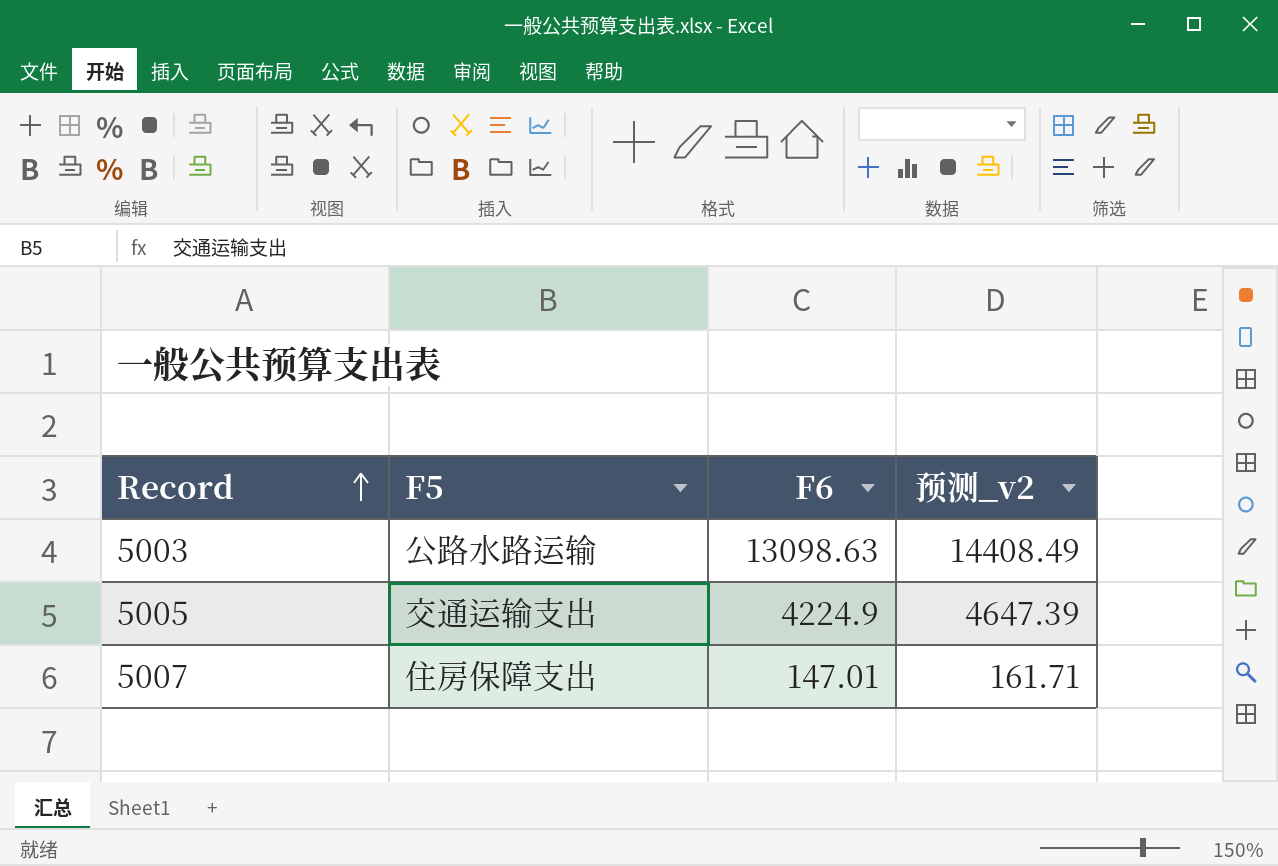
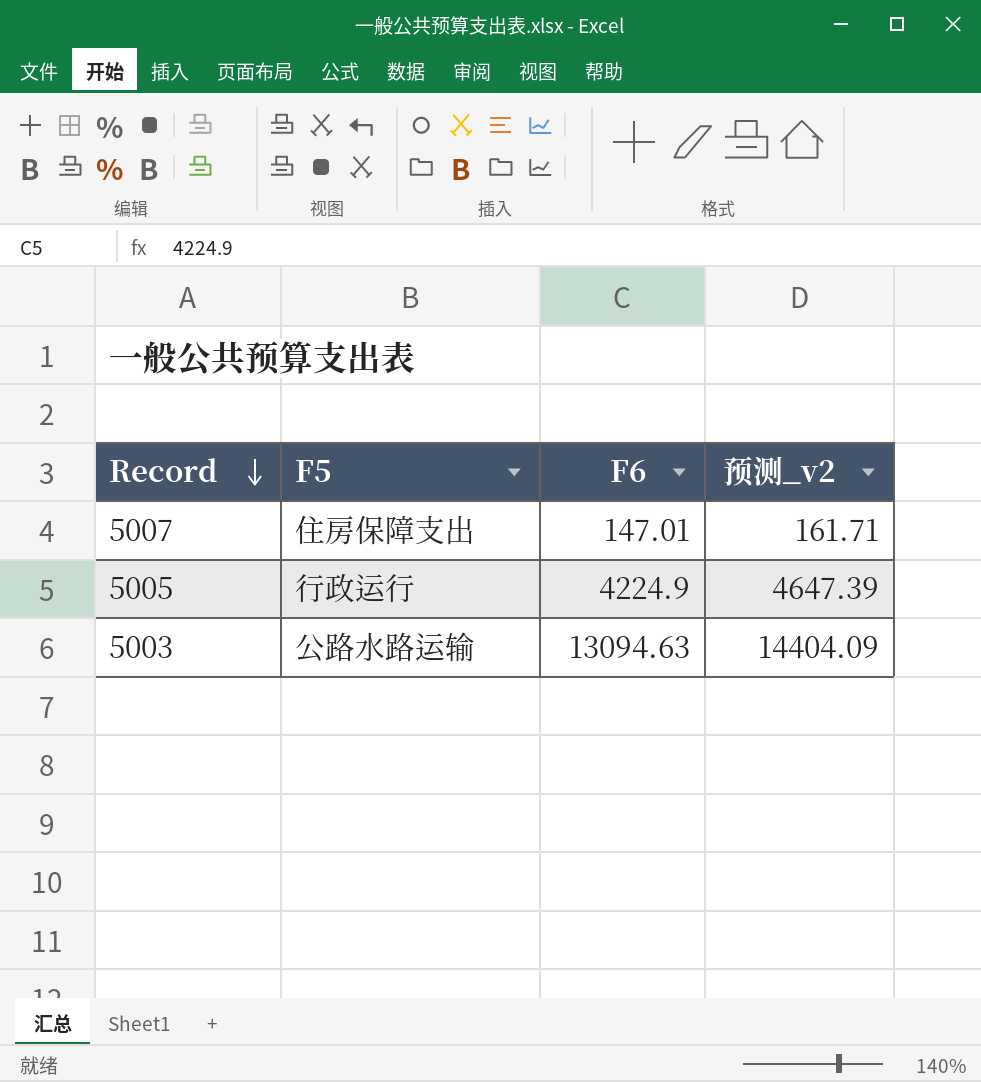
row order: Record ascending -> Record descending
5005 | F5: 交通运输支出 -> 行政运行
5003 | F6: 13098.63 -> 13094.63
5003 | 预测_v2: 14408.49 -> 14404.09

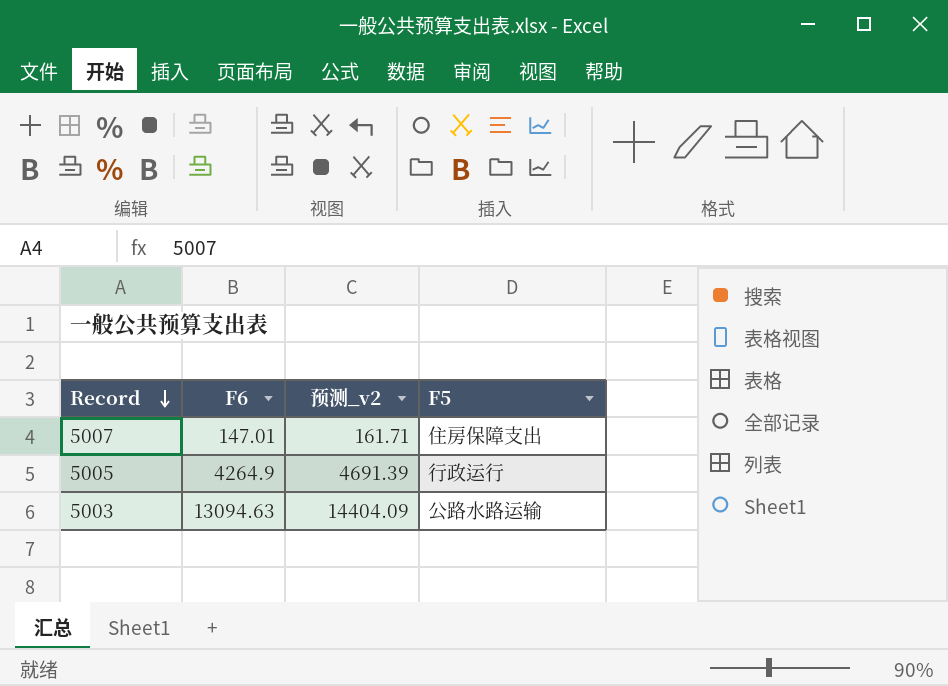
column F5 | position: 2 -> 4
5005 | F6: 4224.9 -> 4264.9
5005 | 预测_v2: 4647.39 -> 4691.39

